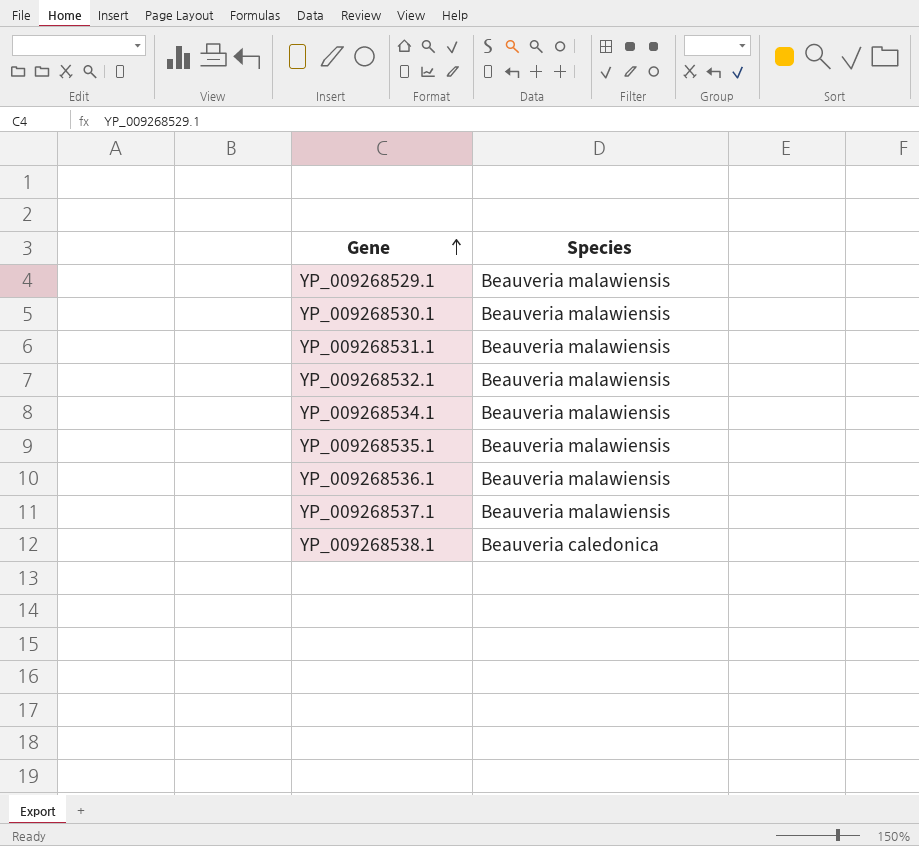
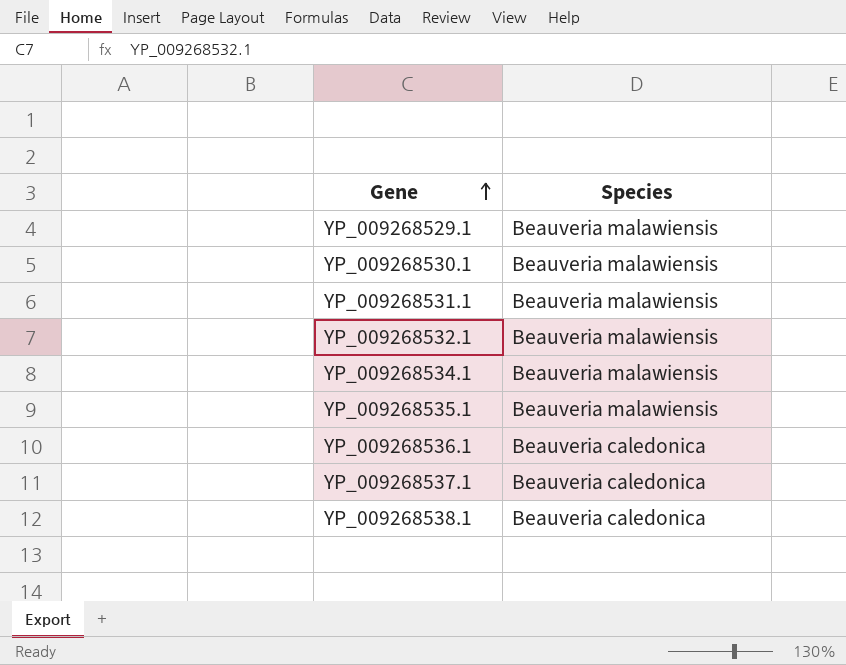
YP_009268536.1 | Species: Beauveria malawiensis -> Beauveria caledonica
YP_009268537.1 | Species: Beauveria malawiensis -> Beauveria caledonica

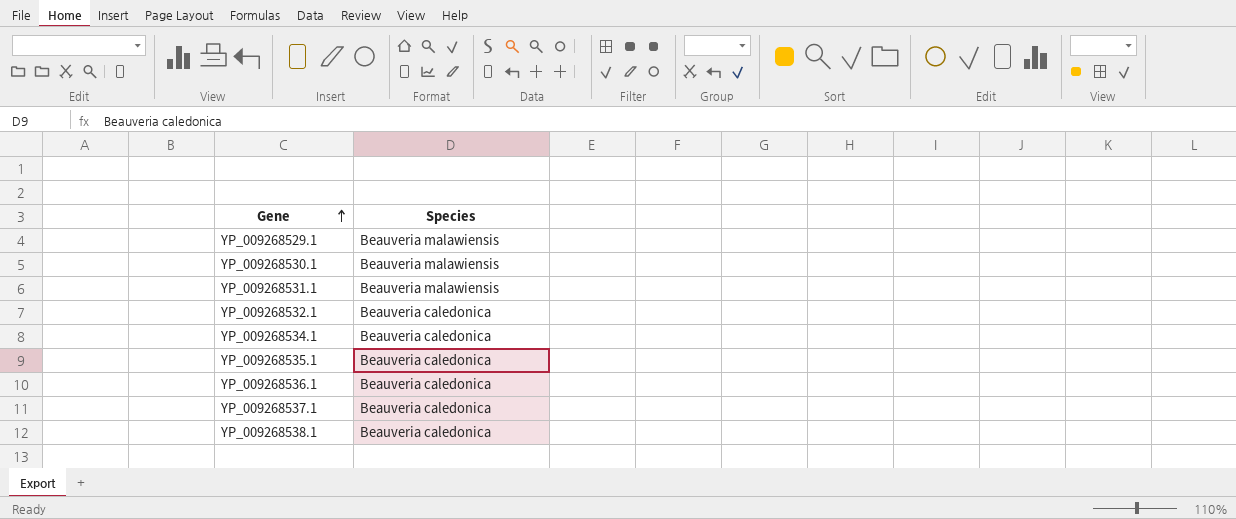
YP_009268532.1 | Species: Beauveria malawiensis -> Beauveria caledonica
YP_009268534.1 | Species: Beauveria malawiensis -> Beauveria caledonica
YP_009268535.1 | Species: Beauveria malawiensis -> Beauveria caledonica

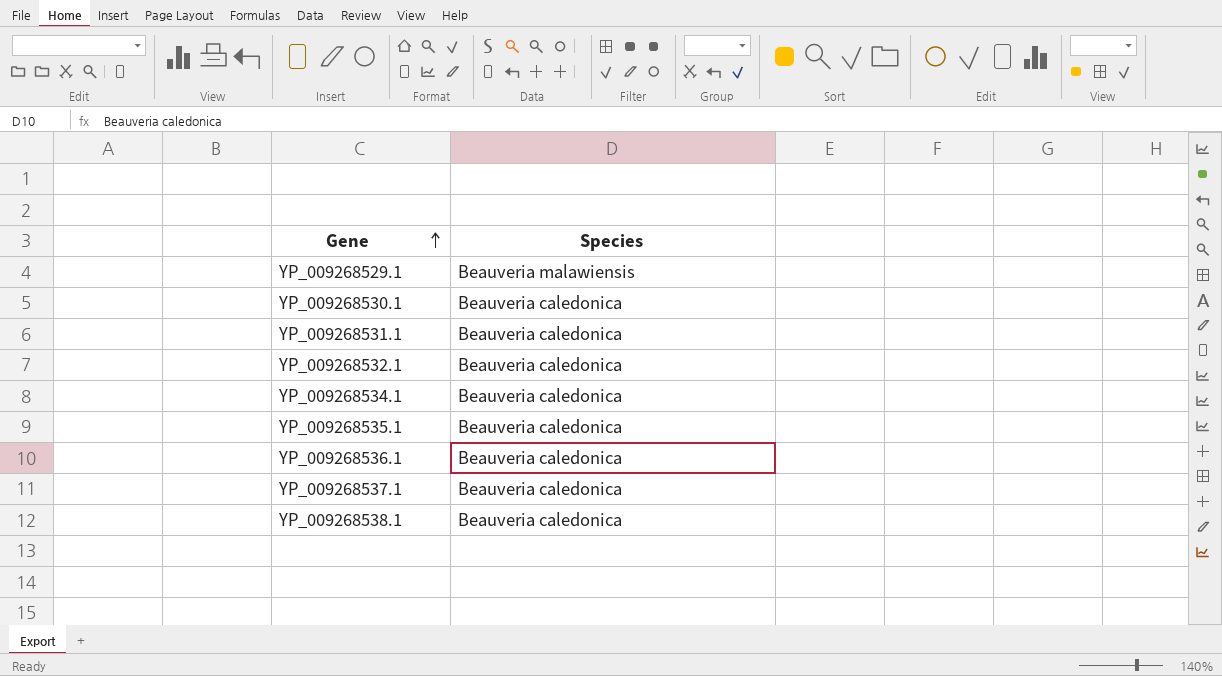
YP_009268530.1 | Species: Beauveria malawiensis -> Beauveria caledonica
YP_009268531.1 | Species: Beauveria malawiensis -> Beauveria caledonica

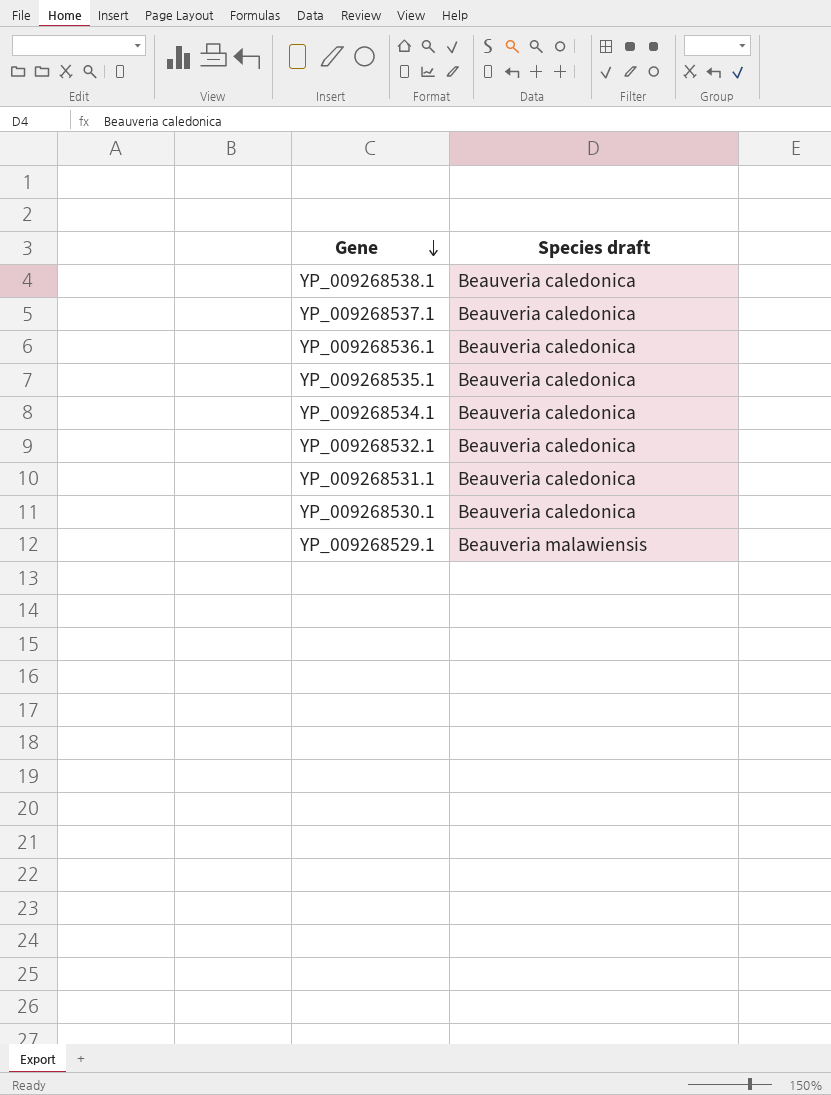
row order: Gene ascending -> Gene descending
column name: Species -> Species draft

